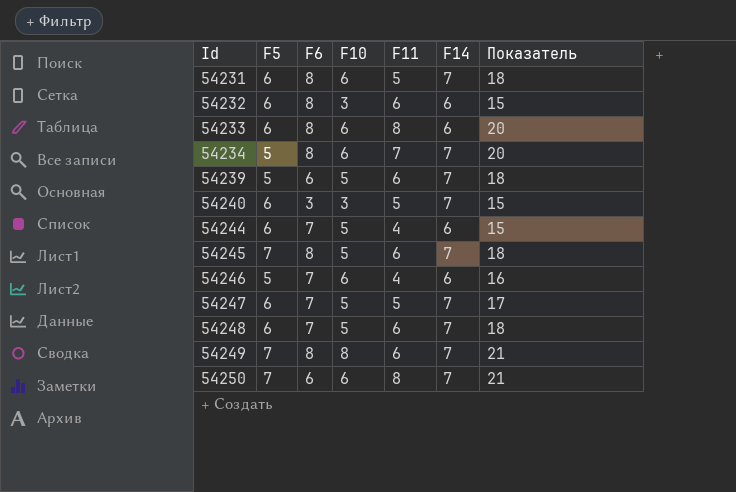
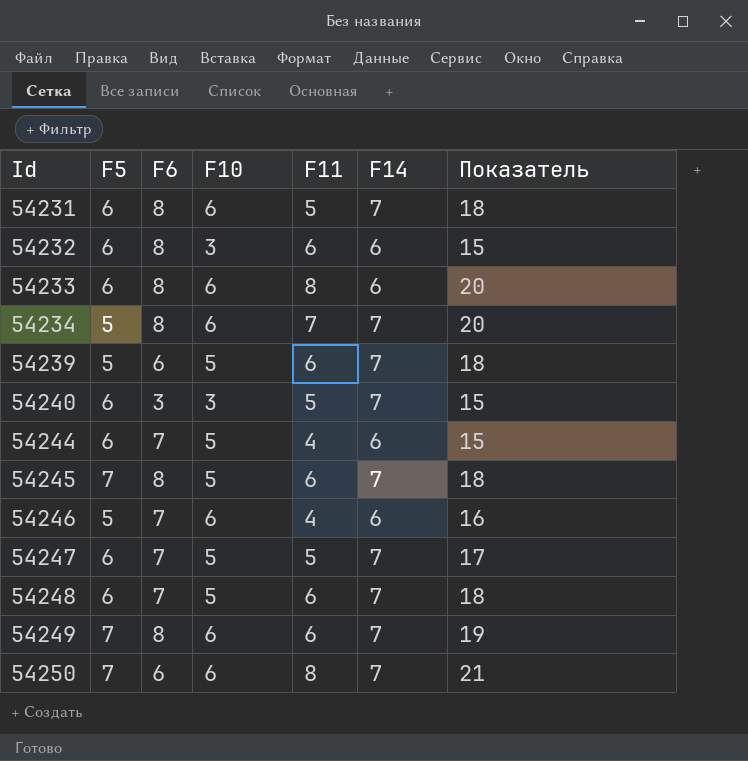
54249 | F10: 8 -> 6
54249 | Показатель: 21 -> 19

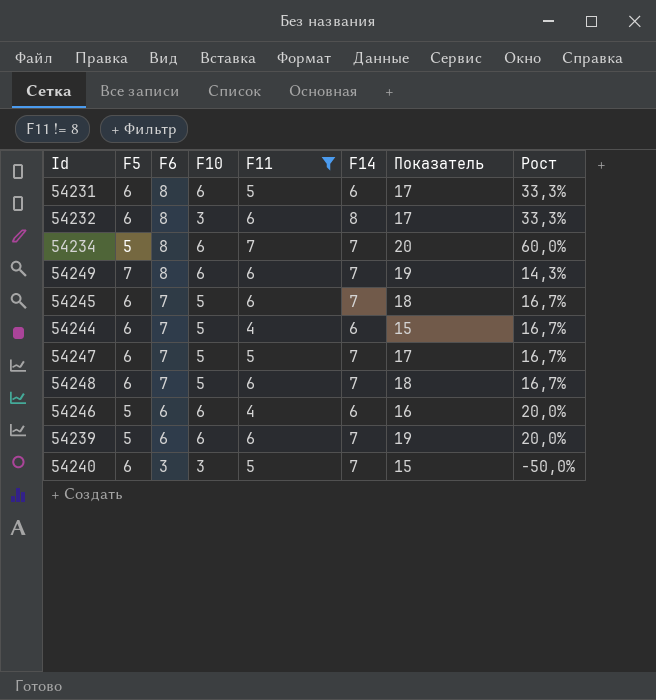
filter: none -> F11 != 8
row order: Id ascending -> F6 descending
column Рост | formula: none -> ([F6] - [F5]) / [F5]
54231 | F14: 7 -> 6
54231 | Показатель: 18 -> 17
54232 | F14: 6 -> 8
54232 | Показатель: 15 -> 17
54245 | F5: 7 -> 6
54245 | F6: 8 -> 7
54246 | F6: 7 -> 6
54239 | F10: 5 -> 6
54239 | Показатель: 18 -> 19

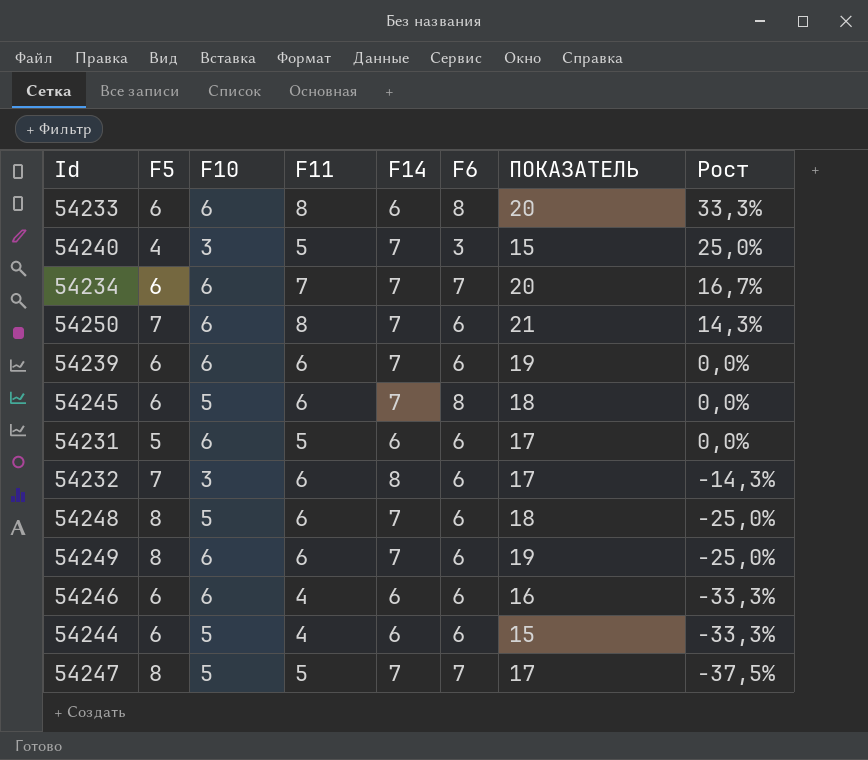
filter: F11 != 8 -> none
row order: F6 descending -> Рост descending
column F6 | position: 3 -> 6
column name: Показатель -> ПОКАЗАТЕЛЬ
column Рост | formula: ([F6] - [F5]) / [F5] -> ([F11] - [F5]) / [F5]
54240 | F5: 6 -> 4
54234 | F5: 5 -> 6
54234 | F6: 8 -> 7
54239 | F5: 5 -> 6
54245 | F6: 7 -> 8
54231 | F5: 6 -> 5
54231 | F6: 8 -> 6
54232 | F5: 6 -> 7
54232 | F6: 8 -> 6
54248 | F5: 6 -> 8
54248 | F6: 7 -> 6
54249 | F5: 7 -> 8
54249 | F6: 8 -> 6
54246 | F5: 5 -> 6
54244 | F6: 7 -> 6
54247 | F5: 6 -> 8

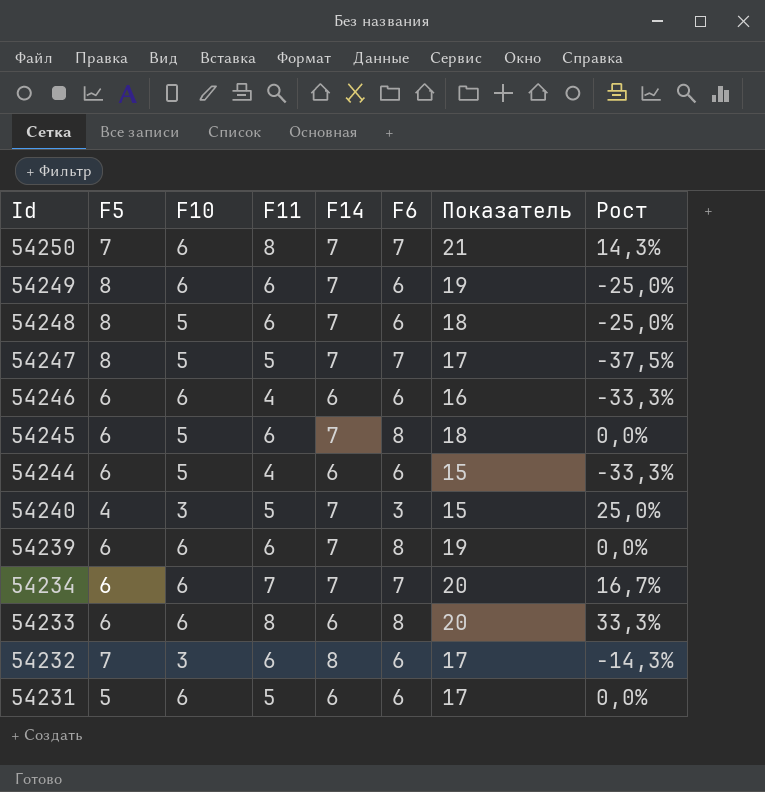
row order: Рост descending -> Id descending
column name: ПОКАЗАТЕЛЬ -> Показатель
54250 | F6: 6 -> 7
54239 | F6: 6 -> 8

